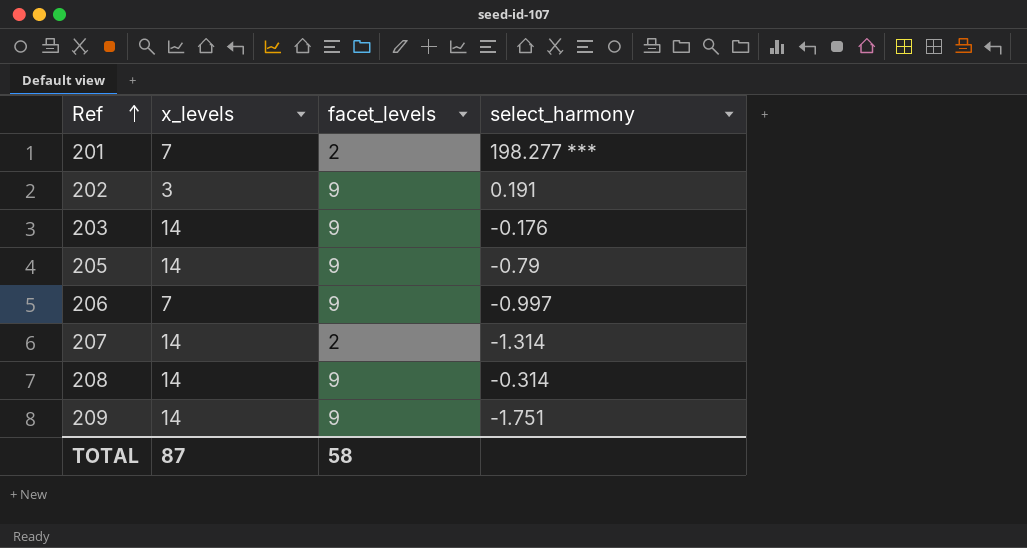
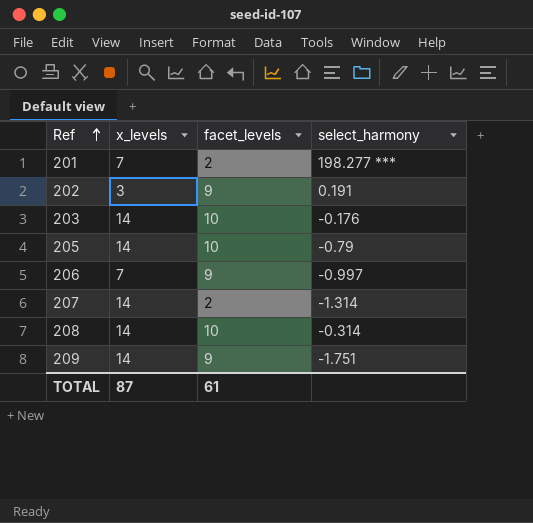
203 | facet_levels: 9 -> 10
205 | facet_levels: 9 -> 10
208 | facet_levels: 9 -> 10
TOTAL | facet_levels: 58 -> 61

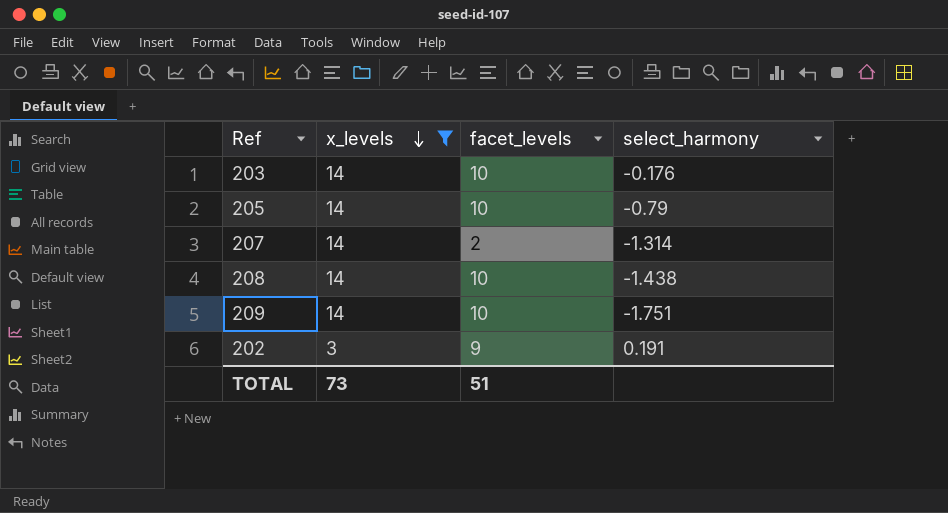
filter: none -> x_levels != 7
row order: Ref ascending -> x_levels descending
208 | select_harmony: -0.314 -> -1.438
209 | facet_levels: 9 -> 10
TOTAL | x_levels: 87 -> 73
TOTAL | facet_levels: 61 -> 51

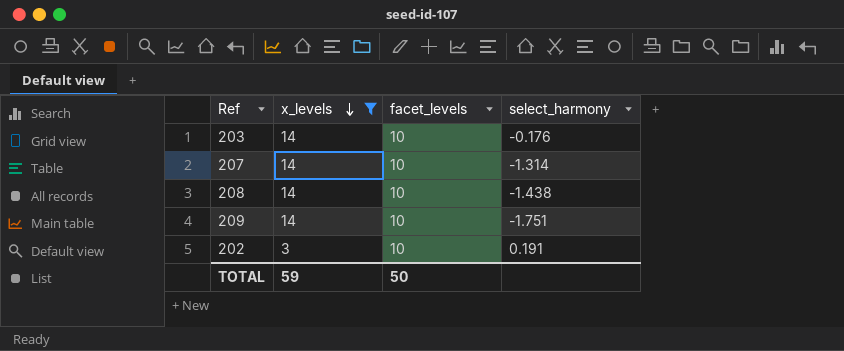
row 205: 14 | 10 | -0.79 -> none
207 | facet_levels: 2 -> 10
202 | facet_levels: 9 -> 10
TOTAL | x_levels: 73 -> 59
TOTAL | facet_levels: 51 -> 50

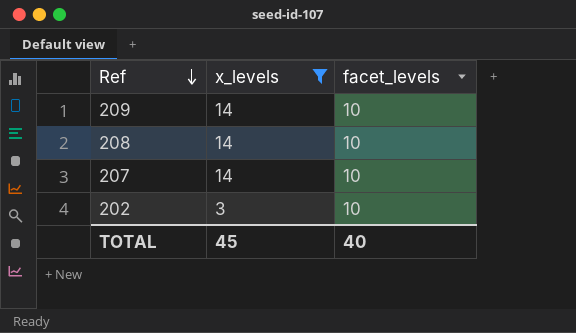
row order: x_levels descending -> Ref descending
column select_harmony | position: 4 -> none
row 203: 14 | 10 | -0.176 -> none
TOTAL | x_levels: 59 -> 45
TOTAL | facet_levels: 50 -> 40

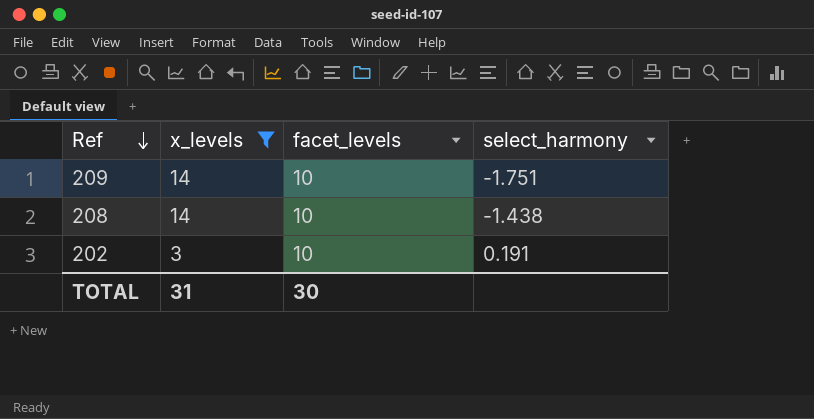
column select_harmony | position: none -> 4
row 207: 14 | 10 -> none
TOTAL | x_levels: 45 -> 31
TOTAL | facet_levels: 40 -> 30

